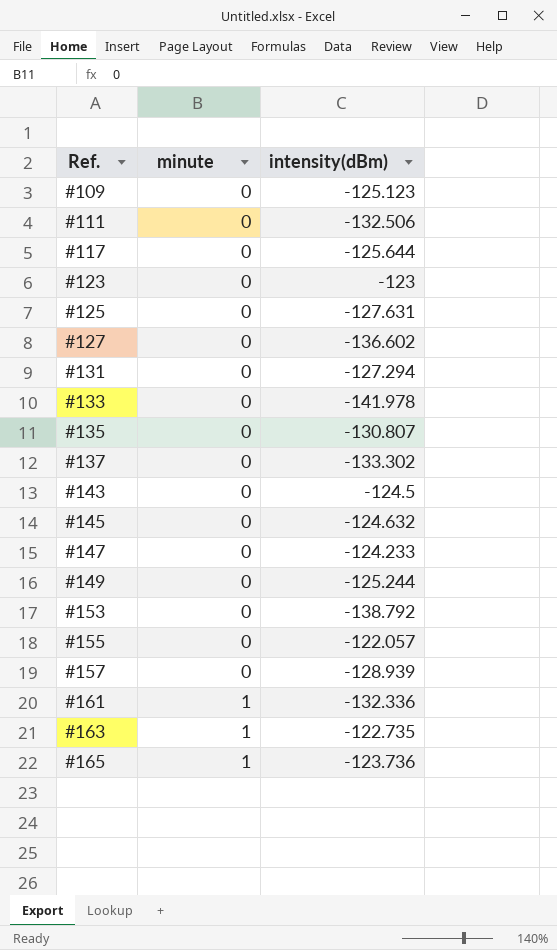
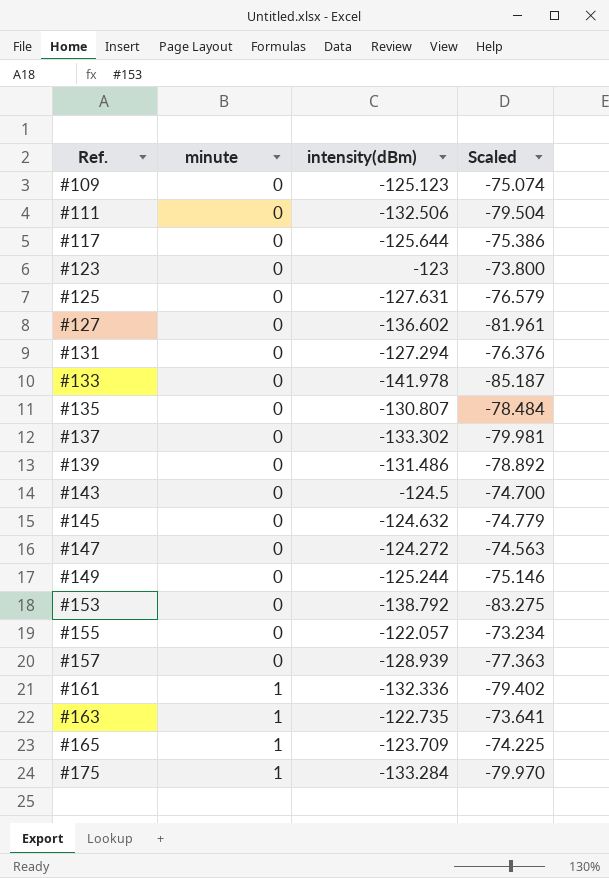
column Scaled | formula: none -> [intensity(dBm)] * 0.6
row #139: none -> 0 | -131.486 | -78.892
#147 | intensity(dBm): -124.233 -> -124.272
#165 | intensity(dBm): -123.736 -> -123.709
row #175: none -> 1 | -133.284 | -79.970

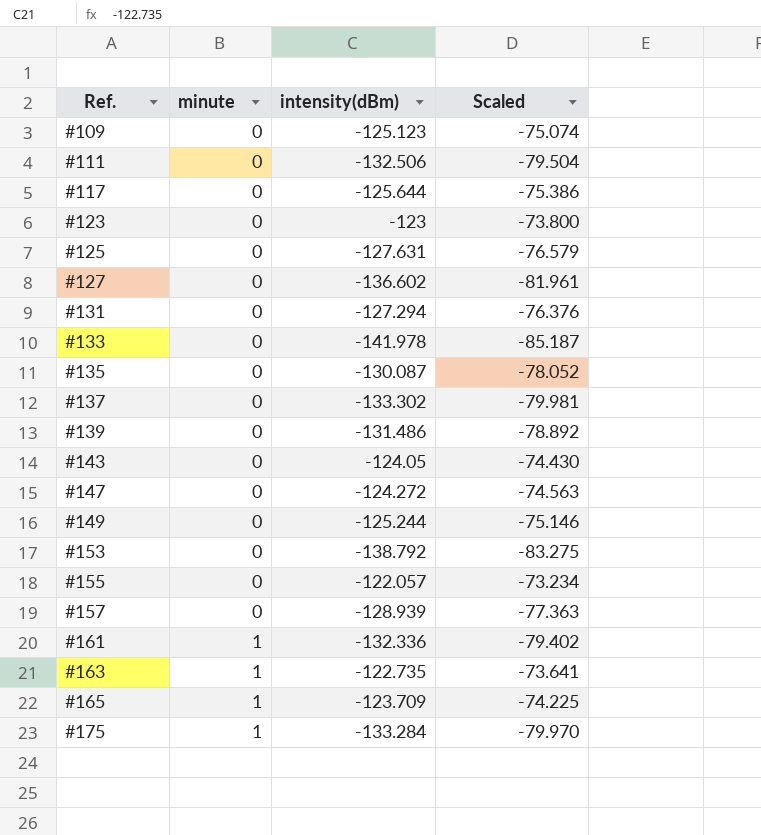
row #145: 0 | -124.632 | -74.779 -> none
#135 | intensity(dBm): -130.807 -> -130.087
#135 | Scaled: -78.484 -> -78.052
#143 | intensity(dBm): -124.5 -> -124.05
#143 | Scaled: -74.700 -> -74.430

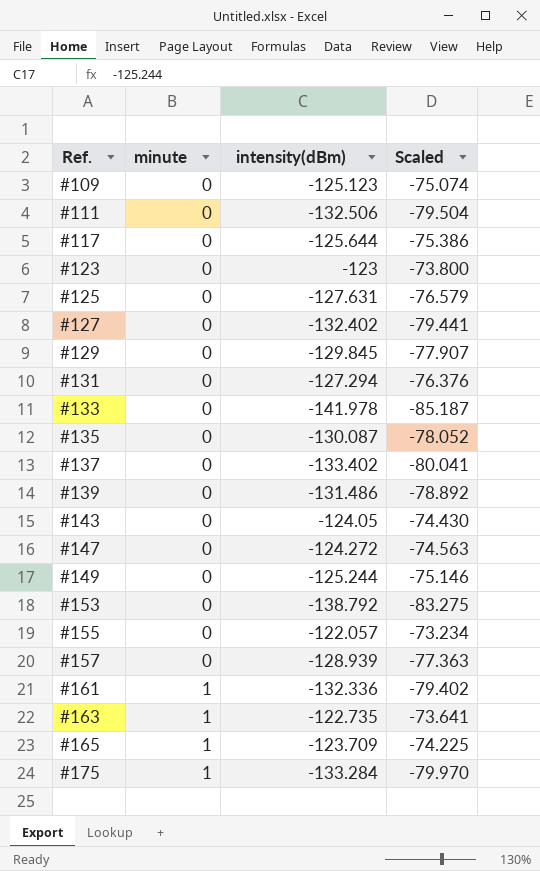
#127 | intensity(dBm): -136.602 -> -132.402
#127 | Scaled: -81.961 -> -79.441
row #129: none -> 0 | -129.845 | -77.907
#137 | intensity(dBm): -133.302 -> -133.402
#137 | Scaled: -79.981 -> -80.041

